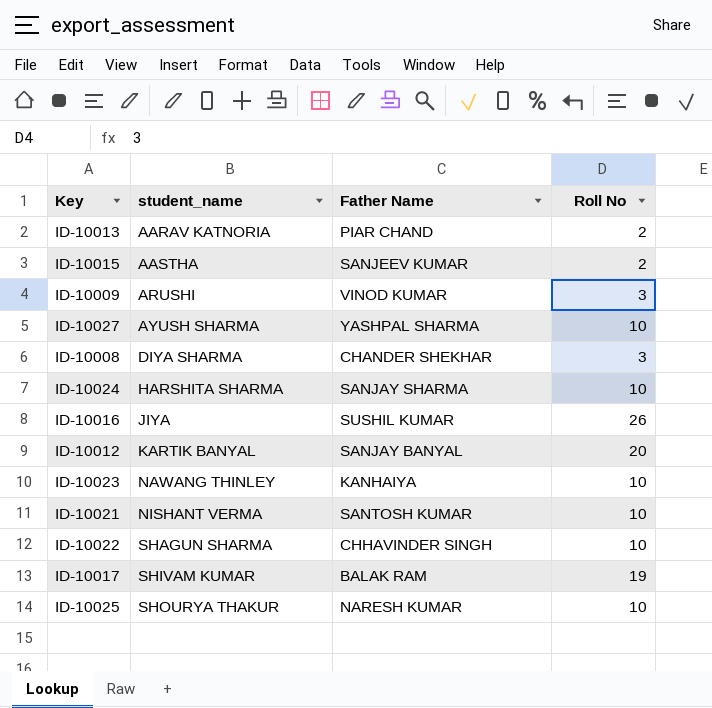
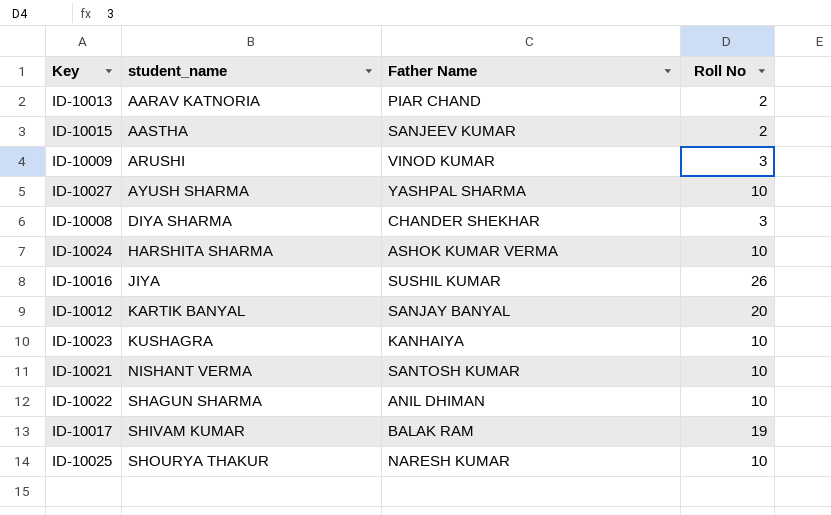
ID-10024 | Father Name: SANJAY SHARMA -> ASHOK KUMAR VERMA
ID-10023 | student_name: NAWANG THINLEY -> KUSHAGRA
ID-10022 | Father Name: CHHAVINDER SINGH -> ANIL DHIMAN

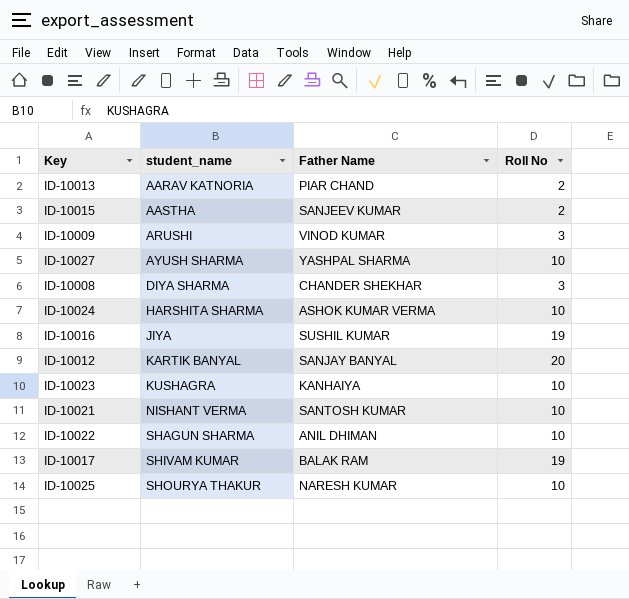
ID-10016 | Roll No: 26 -> 19

